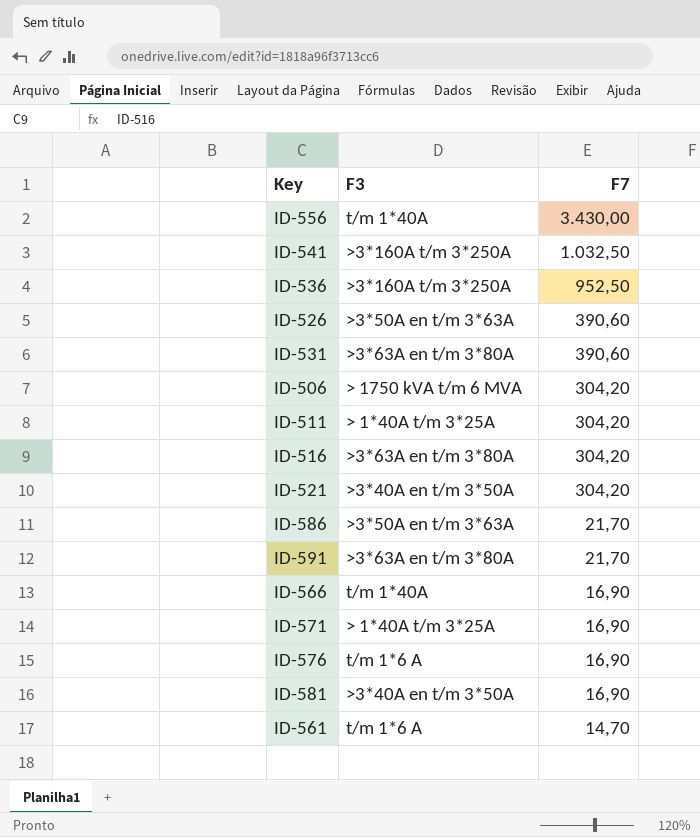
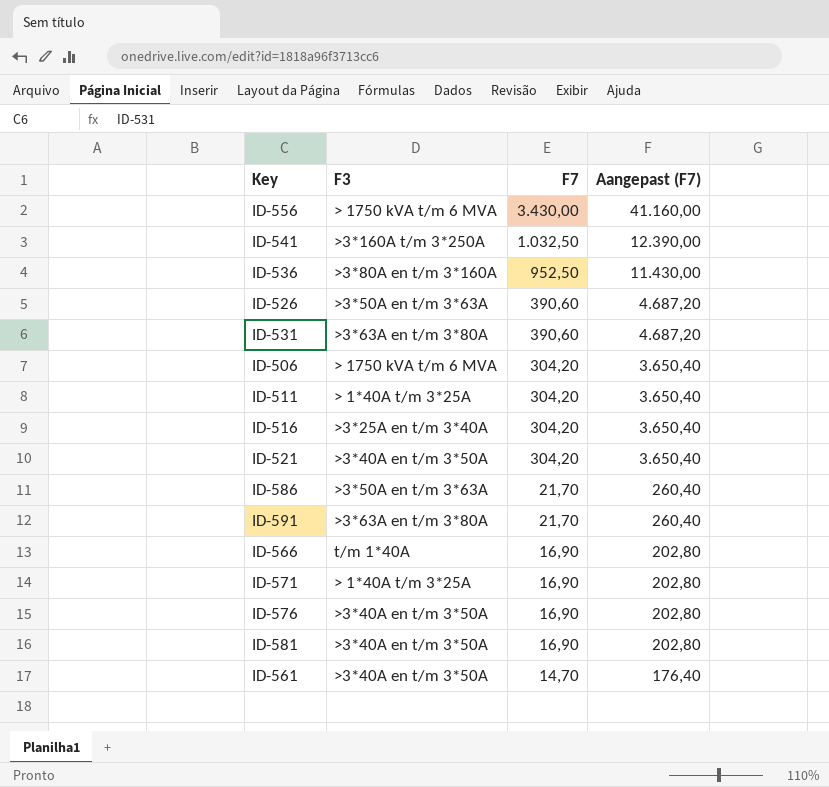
column Aangepast (F7) | formula: none -> [F7] * 12
ID-556 | F3: t/m 1*40A -> > 1750 kVA t/m 6 MVA
ID-536 | F3: >3*160A t/m 3*250A -> >3*80A en t/m 3*160A
ID-516 | F3: >3*63A en t/m 3*80A -> >3*25A en t/m 3*40A
ID-576 | F3: t/m 1*6 A -> >3*40A en t/m 3*50A
ID-561 | F3: t/m 1*6 A -> >3*40A en t/m 3*50A

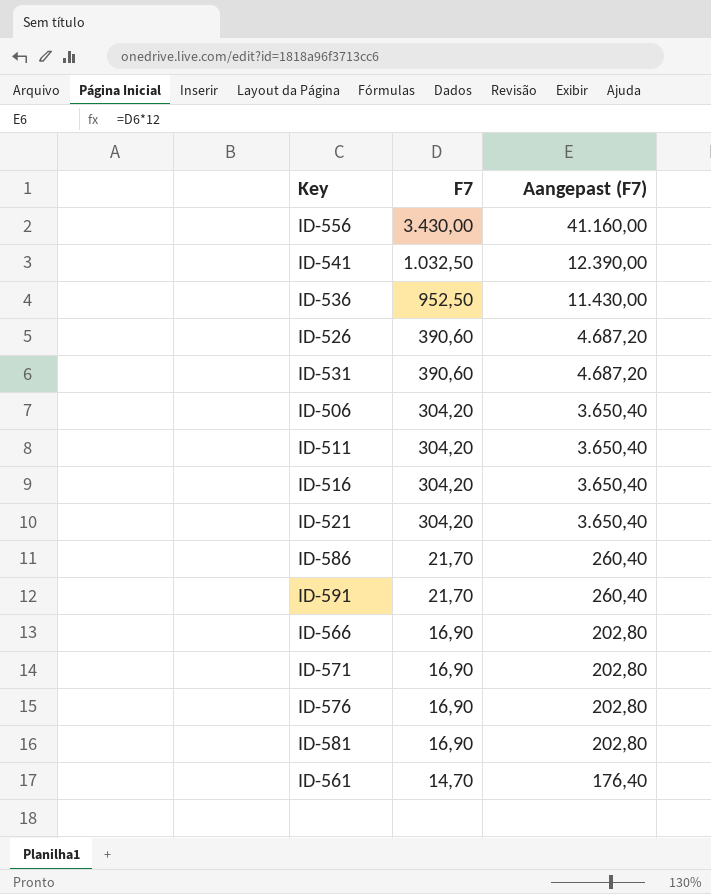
column F3 | position: 2 -> none

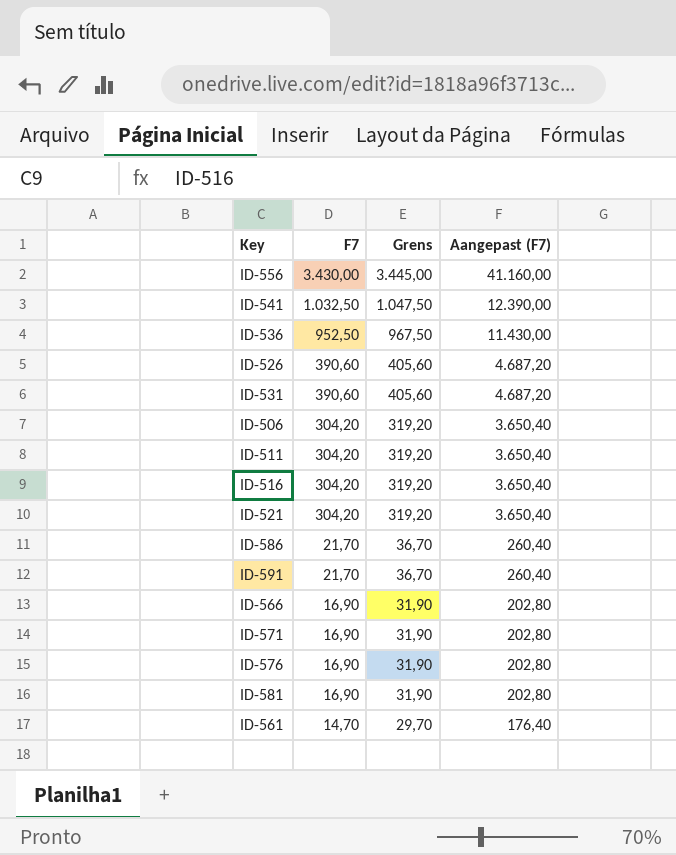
column Grens | formula: none -> [F7] + 15

